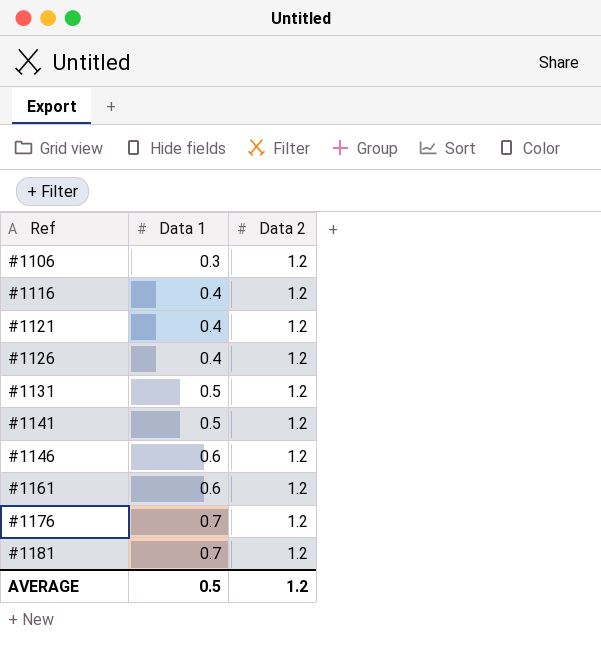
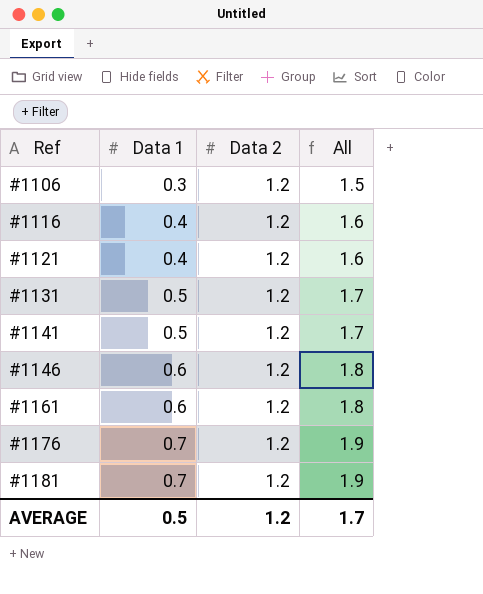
column All | formula: none -> [Data 1] + [Data 2]
row #1126: 0.4 | 1.2 -> none

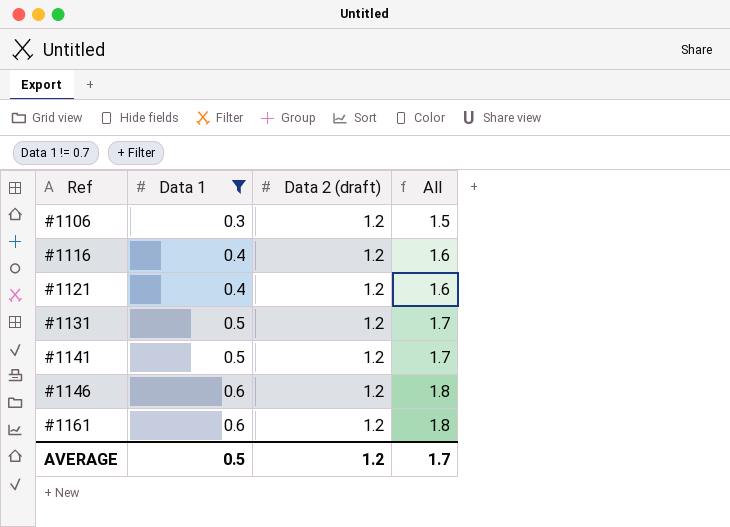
filter: none -> Data 1 != 0.7
column name: Data 2 -> Data 2 (draft)

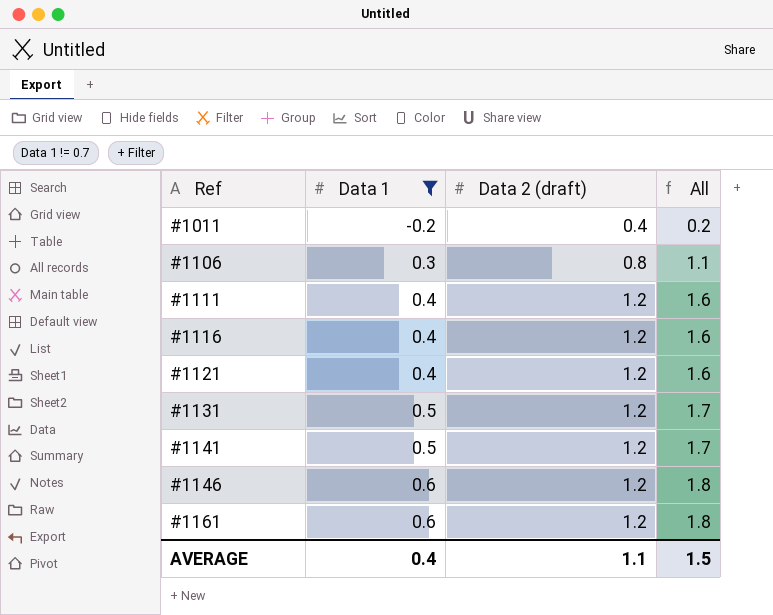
row #1011: none -> -0.2 | 0.4 | 0.2
#1106 | Data 2 (draft): 1.2 -> 0.8
#1106 | All: 1.5 -> 1.1
row #1111: none -> 0.4 | 1.2 | 1.6
AVERAGE | Data 1: 0.5 -> 0.4
AVERAGE | Data 2 (draft): 1.2 -> 1.1
AVERAGE | All: 1.7 -> 1.5

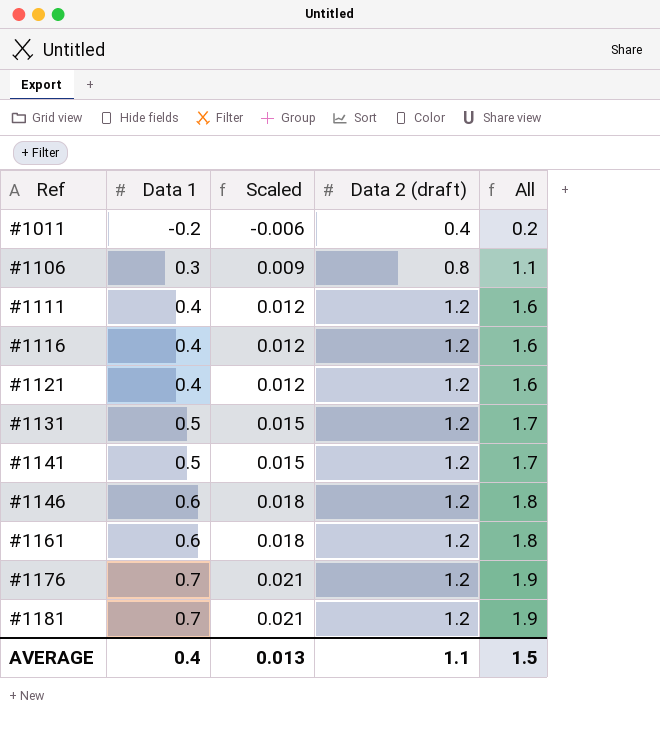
filter: Data 1 != 0.7 -> none
column Scaled | formula: none -> [Data 1] * 0.03

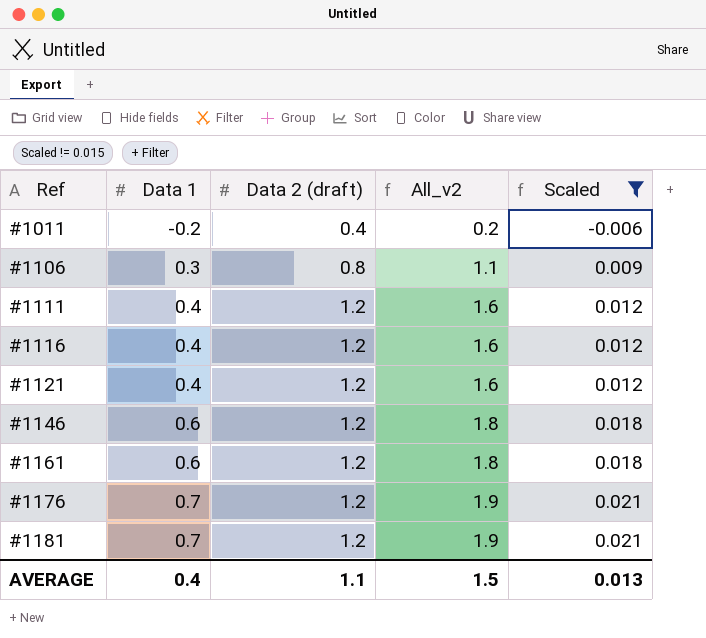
filter: none -> Scaled != 0.015
column name: All -> All_v2
column Scaled | position: 3 -> 5

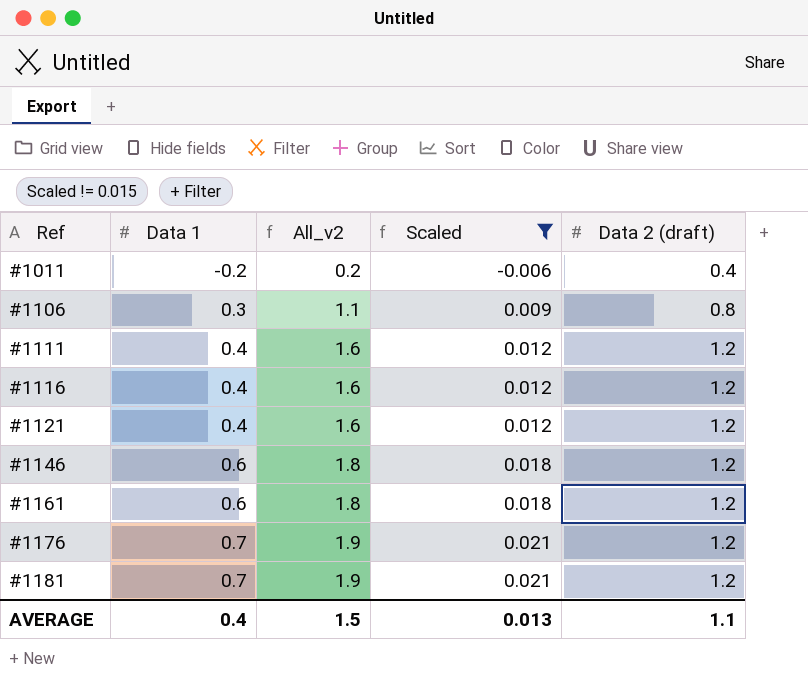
column Data 2 (draft) | position: 3 -> 5

